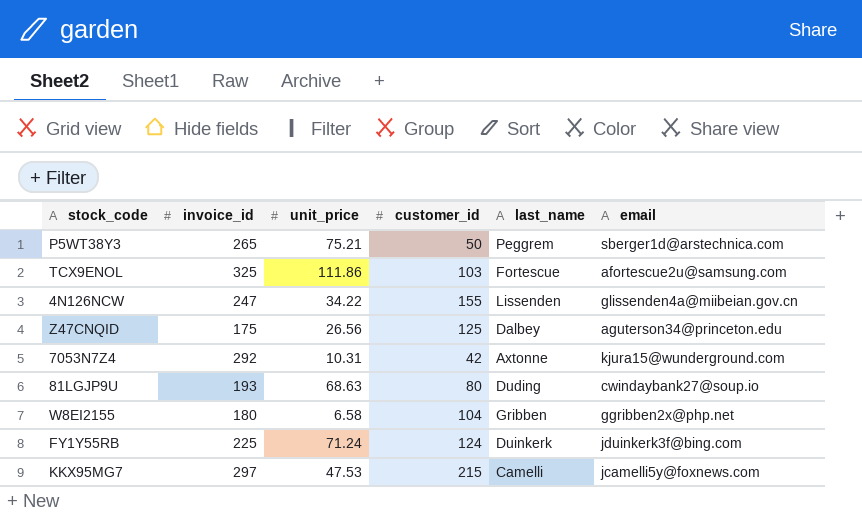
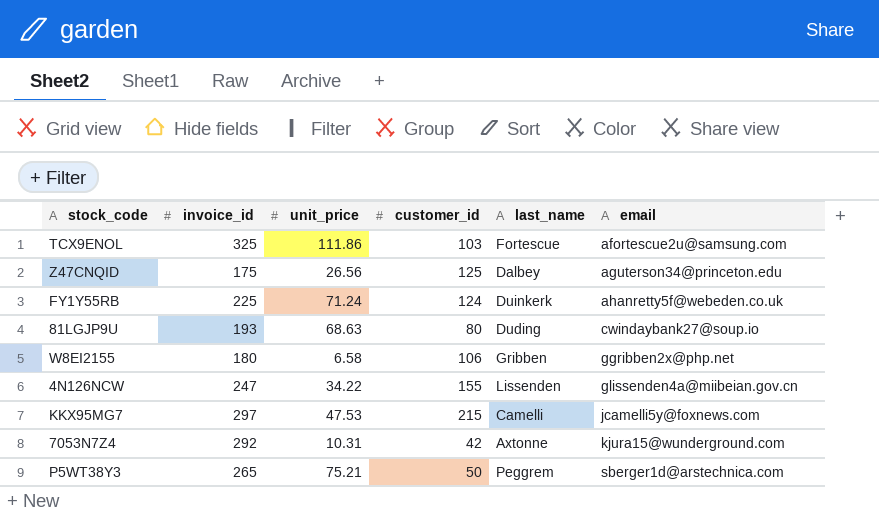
row order: none -> email ascending
FY1Y55RB | email: jduinkerk3f@bing.com -> ahanretty5f@webeden.co.uk
W8EI2155 | customer_id: 104 -> 106

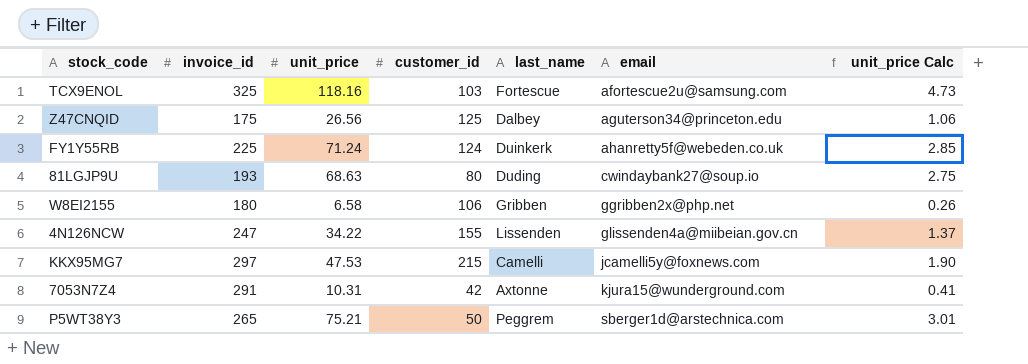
column unit_price Calc | formula: none -> [unit_price] * 0.04
TCX9ENOL | unit_price: 111.86 -> 118.16
7053N7Z4 | invoice_id: 292 -> 291

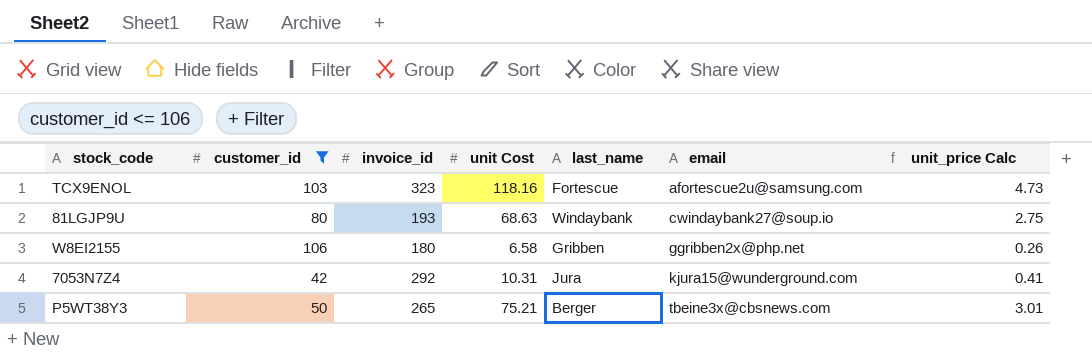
filter: none -> customer_id <= 106
column customer_id | position: 4 -> 2
column name: unit_price -> unit Cost
TCX9ENOL | invoice_id: 325 -> 323
81LGJP9U | last_name: Duding -> Windaybank
7053N7Z4 | invoice_id: 291 -> 292
7053N7Z4 | last_name: Axtonne -> Jura
P5WT38Y3 | last_name: Peggrem -> Berger
P5WT38Y3 | email: sberger1d@arstechnica.com -> tbeine3x@cbsnews.com

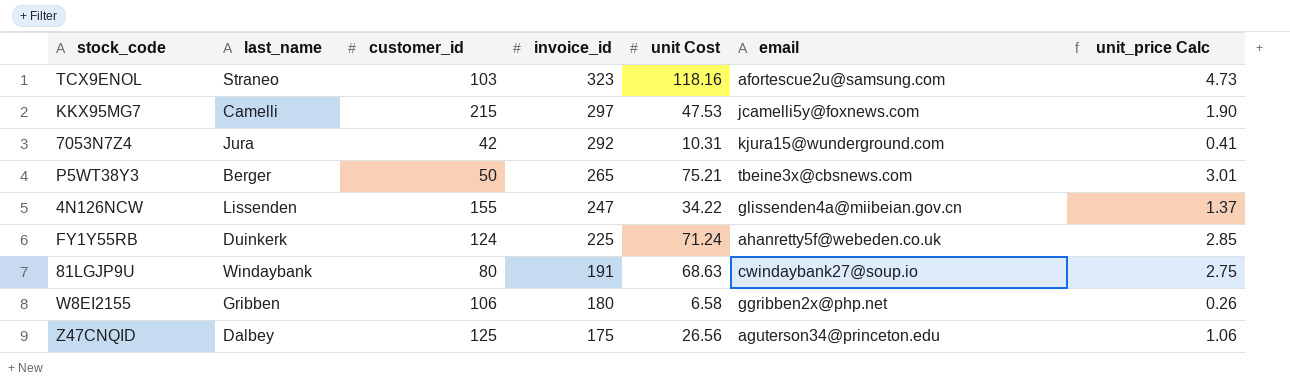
filter: customer_id <= 106 -> none
row order: email ascending -> invoice_id descending
column last_name | position: 5 -> 2
TCX9ENOL | last_name: Fortescue -> Straneo
81LGJP9U | invoice_id: 193 -> 191

